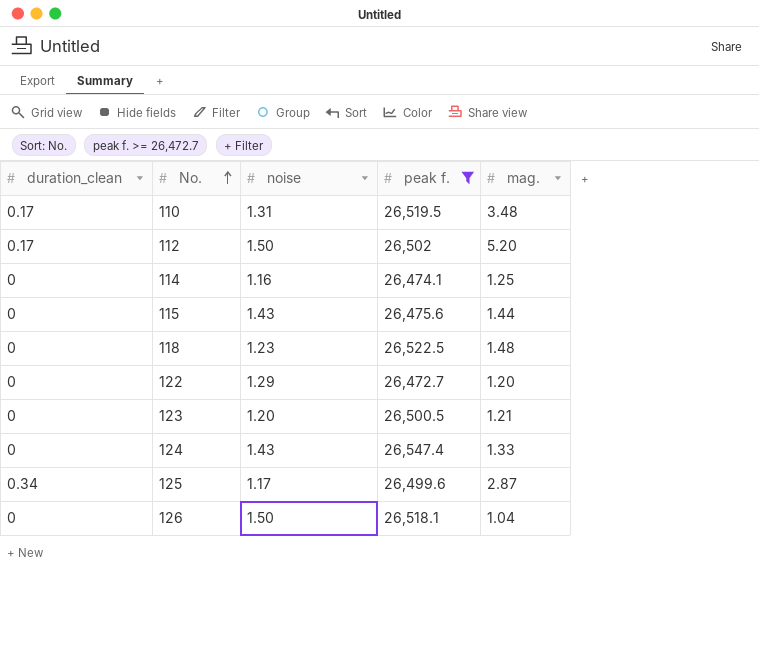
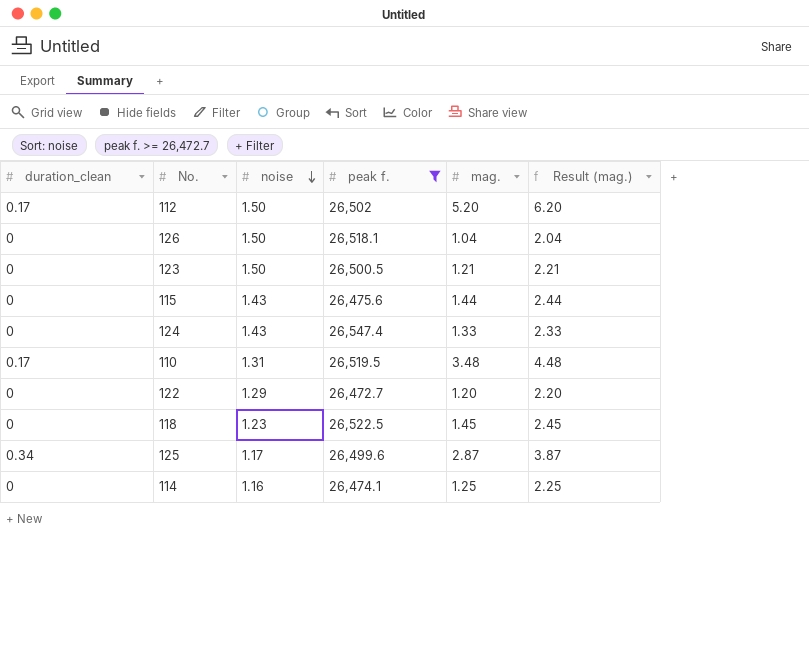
row order: No. ascending -> noise descending
column Result (mag.) | formula: none -> [mag.] + 1
123 | noise: 1.20 -> 1.50
118 | mag.: 1.48 -> 1.45

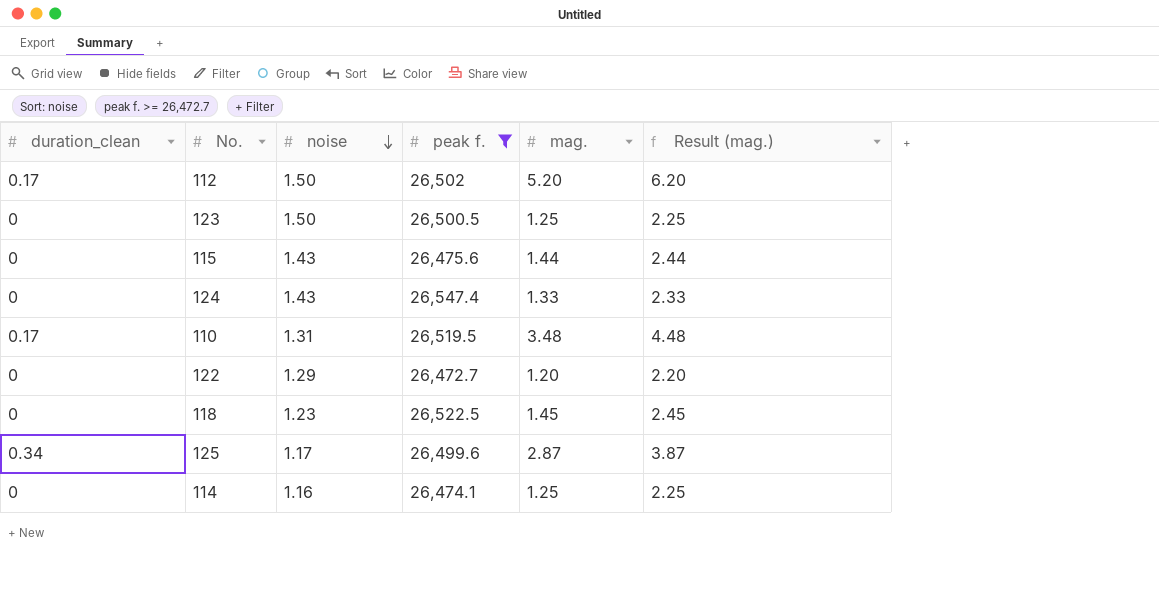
row 126: 0 | 1.50 | 26,518.1 | 1.04 | 2.04 -> none
123 | mag.: 1.21 -> 1.25
123 | Result (mag.): 2.21 -> 2.25

